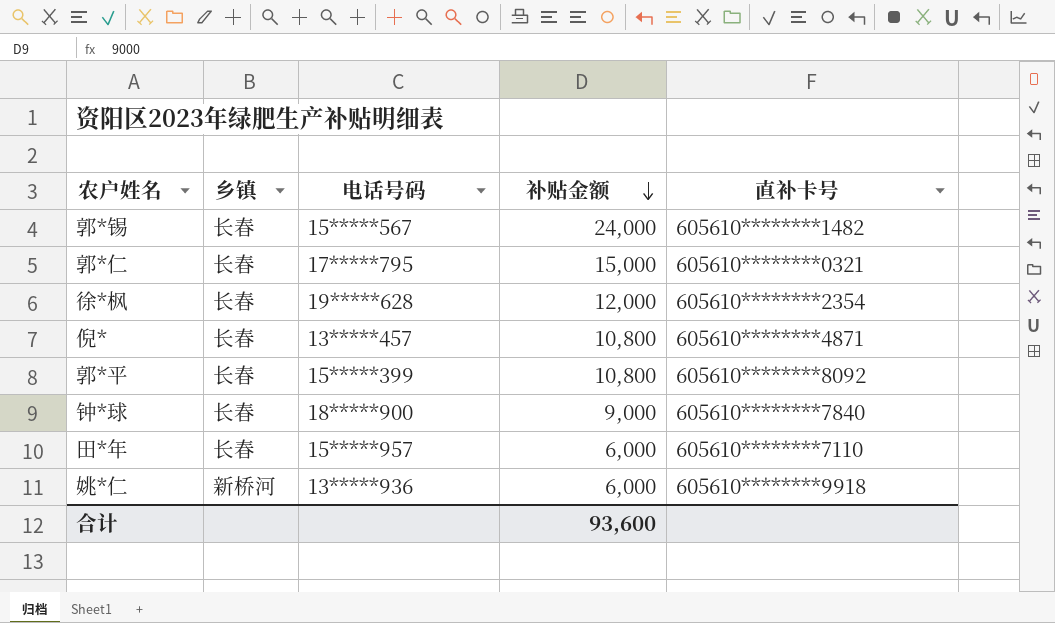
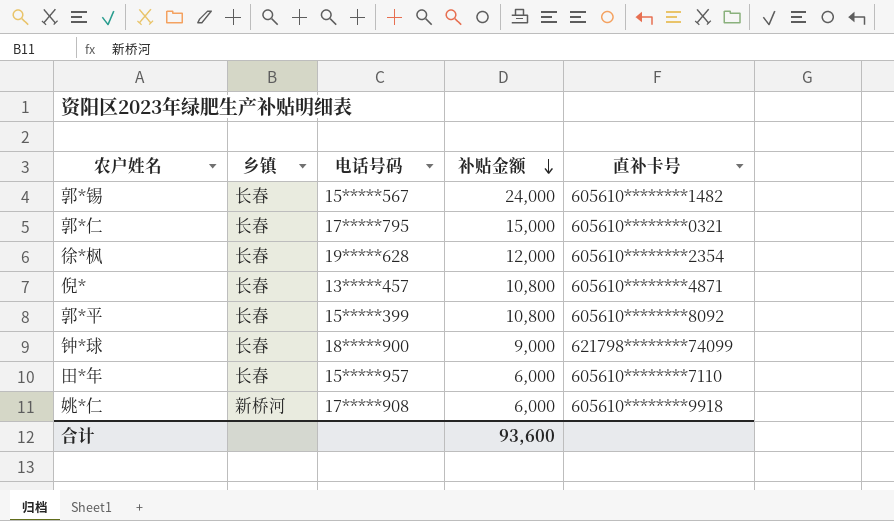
钟*球 | 直补卡号: 605610********7840 -> 621798********74099
姚*仁 | 电话号码: 13*****936 -> 17*****908

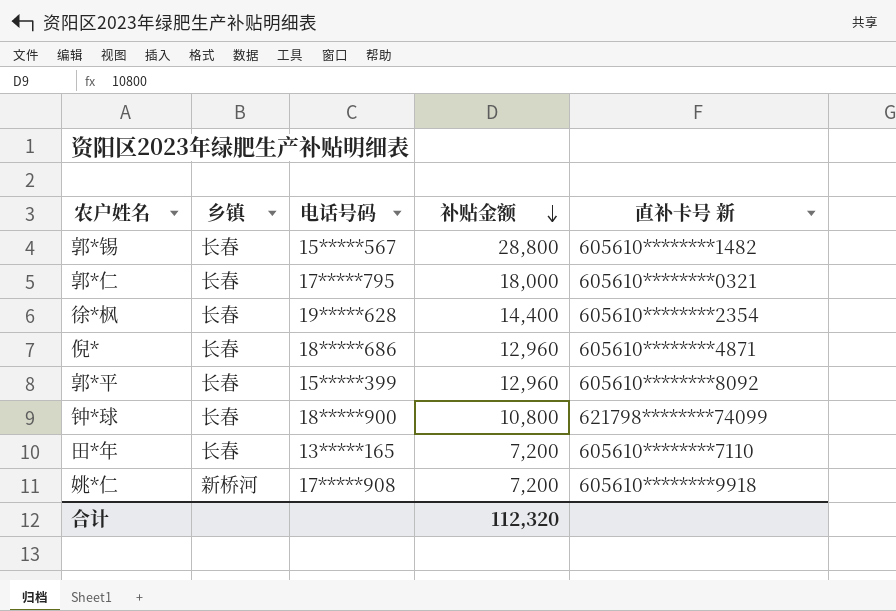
column name: 直补卡号 -> 直补卡号 新
郭*锡 | 补贴金额: 24,000 -> 28,800
郭*仁 | 补贴金额: 15,000 -> 18,000
徐*枫 | 补贴金额: 12,000 -> 14,400
倪* | 电话号码: 13*****457 -> 18*****686
倪* | 补贴金额: 10,800 -> 12,960
郭*平 | 补贴金额: 10,800 -> 12,960
钟*球 | 补贴金额: 9,000 -> 10,800
田*年 | 电话号码: 15*****957 -> 13*****165
田*年 | 补贴金额: 6,000 -> 7,200
姚*仁 | 补贴金额: 6,000 -> 7,200
合计 | 补贴金额: 93,600 -> 112,320

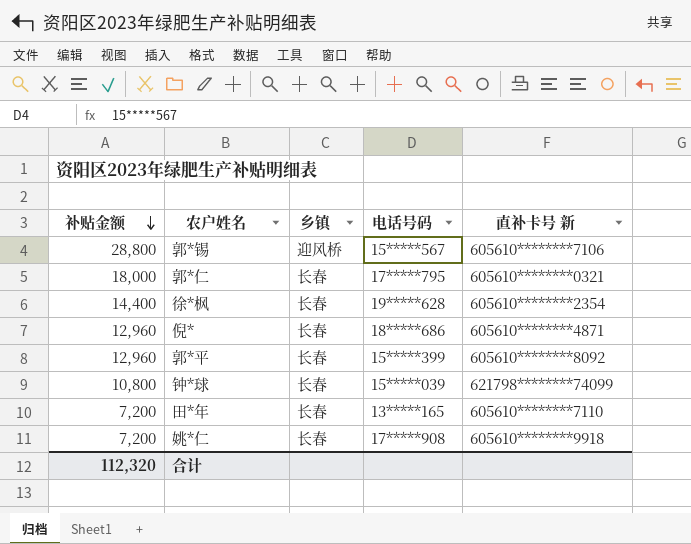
column 补贴金额 | position: 4 -> 1
郭*锡 | 乡镇: 长春 -> 迎风桥
郭*锡 | 直补卡号 新: 605610********1482 -> 605610********7106
钟*球 | 电话号码: 18*****900 -> 15*****039
姚*仁 | 乡镇: 新桥河 -> 长春

